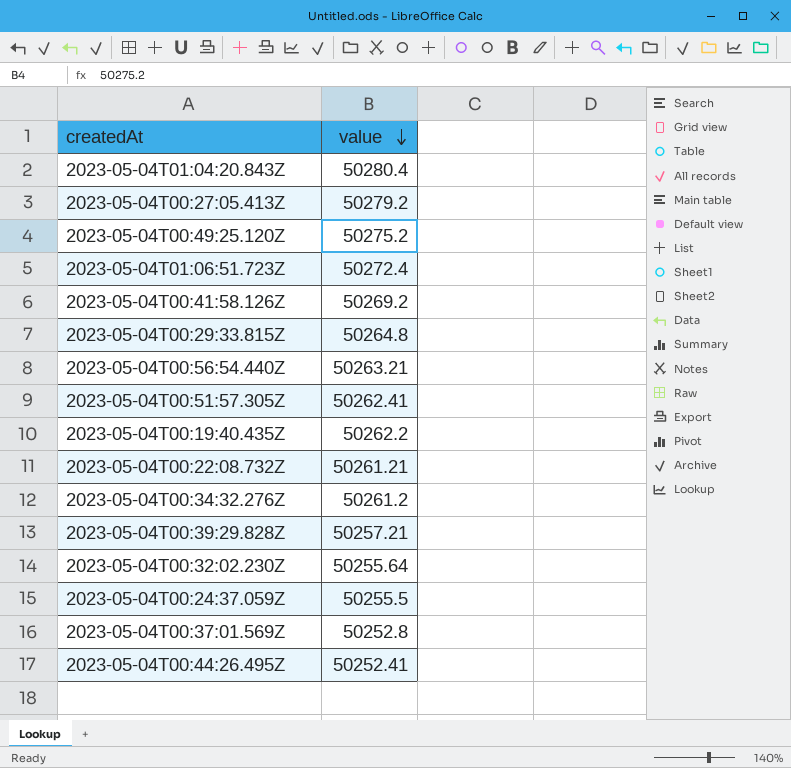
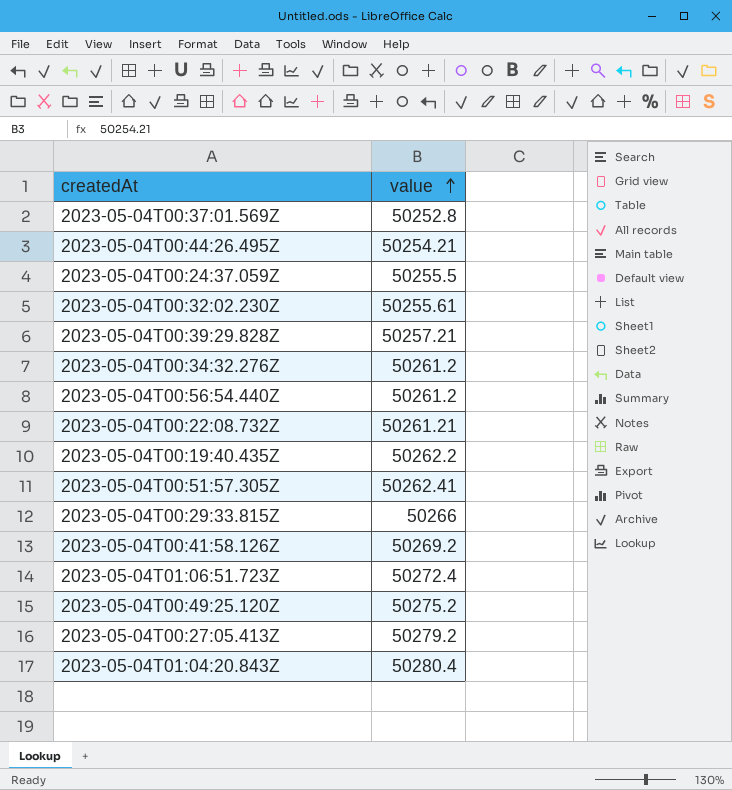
row order: value descending -> value ascending
2023-05-04T00:44:26.495Z | value: 50252.41 -> 50254.21
2023-05-04T00:32:02.230Z | value: 50255.64 -> 50255.61
2023-05-04T00:56:54.440Z | value: 50263.21 -> 50261.2
2023-05-04T00:29:33.815Z | value: 50264.8 -> 50266

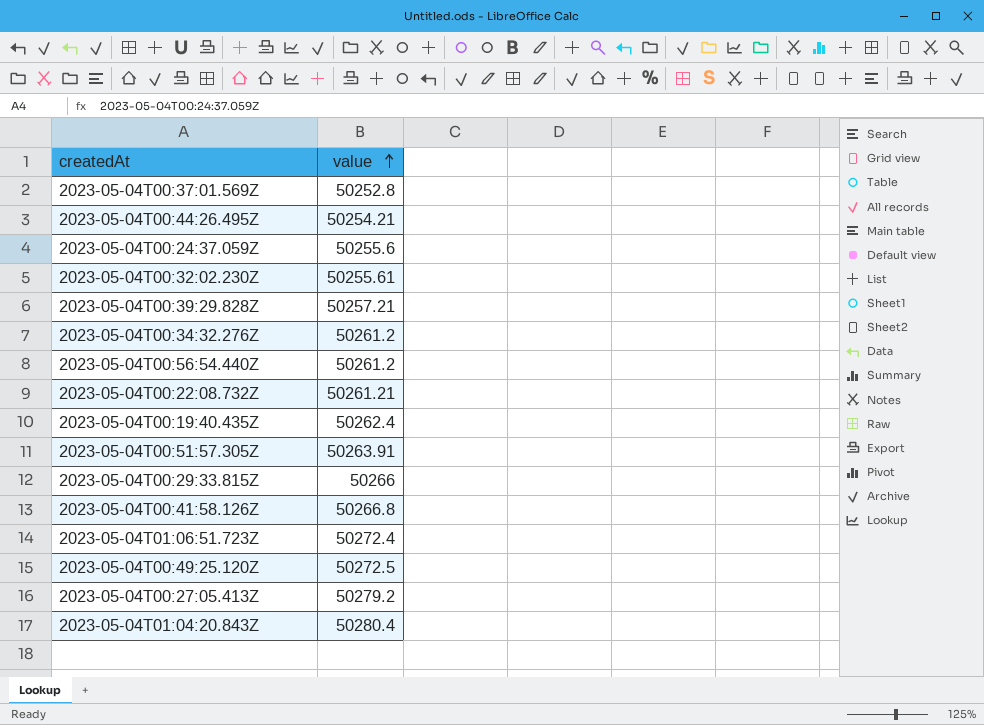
2023-05-04T00:24:37.059Z | value: 50255.5 -> 50255.6
2023-05-04T00:19:40.435Z | value: 50262.2 -> 50262.4
2023-05-04T00:51:57.305Z | value: 50262.41 -> 50263.91
2023-05-04T00:41:58.126Z | value: 50269.2 -> 50266.8
2023-05-04T00:49:25.120Z | value: 50275.2 -> 50272.5

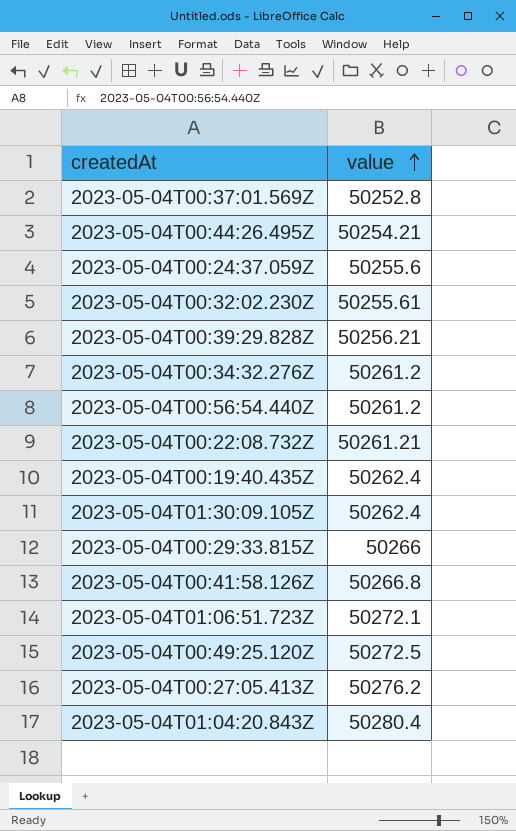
row 2023-05-04T00:51:57.305Z: 50263.91 -> none
2023-05-04T00:39:29.828Z | value: 50257.21 -> 50256.21
row 2023-05-04T01:30:09.105Z: none -> 50262.4
2023-05-04T01:06:51.723Z | value: 50272.4 -> 50272.1
2023-05-04T00:27:05.413Z | value: 50279.2 -> 50276.2

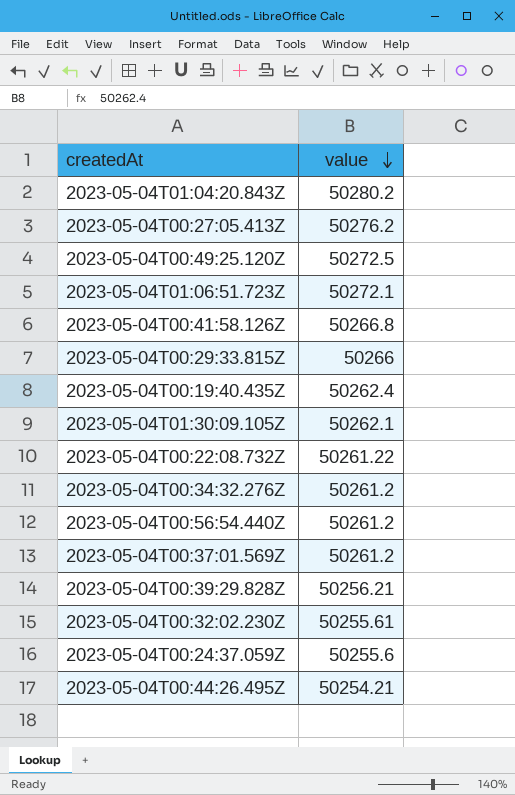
row order: value ascending -> value descending
2023-05-04T01:04:20.843Z | value: 50280.4 -> 50280.2
2023-05-04T01:30:09.105Z | value: 50262.4 -> 50262.1
2023-05-04T00:22:08.732Z | value: 50261.21 -> 50261.22
2023-05-04T00:37:01.569Z | value: 50252.8 -> 50261.2

